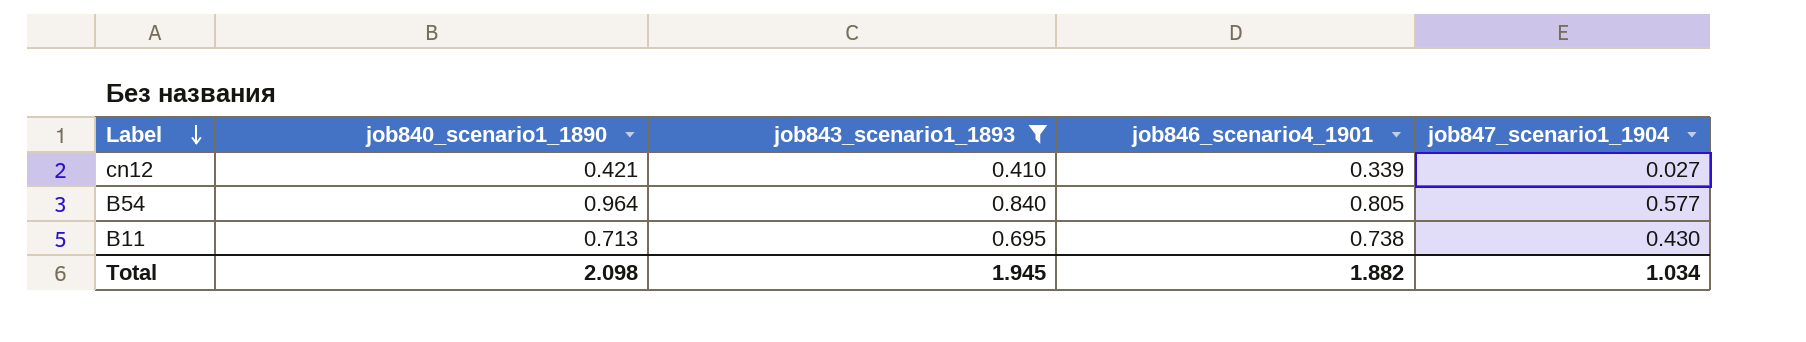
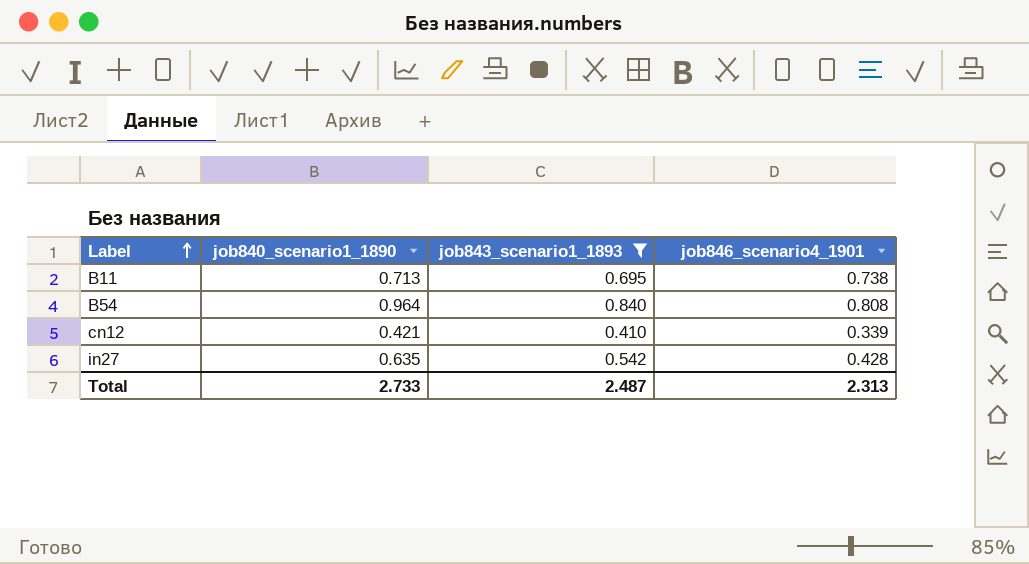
row order: Label descending -> Label ascending
column job847_scenario1_1904 | position: 5 -> none
B54 | job846_scenario4_1901: 0.805 -> 0.808
row in27: none -> 0.635 | 0.542 | 0.428
Total | job840_scenario1_1890: 2.098 -> 2.733
Total | job843_scenario1_1893: 1.945 -> 2.487
Total | job846_scenario4_1901: 1.882 -> 2.313

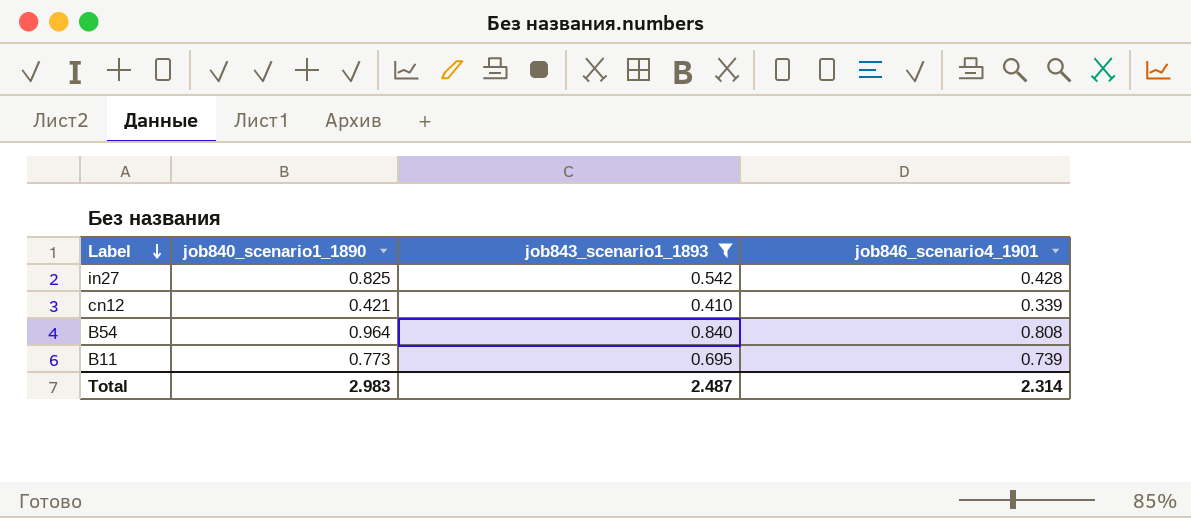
row order: Label ascending -> Label descending
in27 | job840_scenario1_1890: 0.635 -> 0.825
B11 | job840_scenario1_1890: 0.713 -> 0.773
B11 | job846_scenario4_1901: 0.738 -> 0.739
Total | job840_scenario1_1890: 2.733 -> 2.983
Total | job846_scenario4_1901: 2.313 -> 2.314

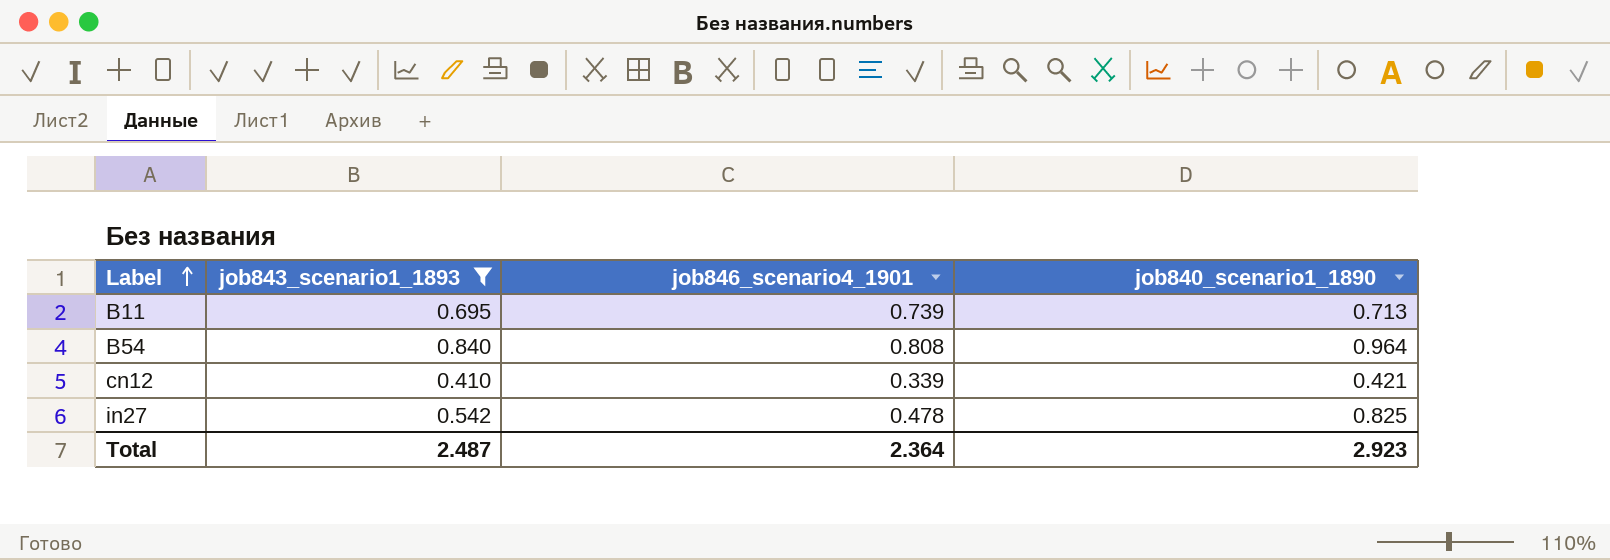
row order: Label descending -> Label ascending
column job840_scenario1_1890 | position: 2 -> 4
B11 | job840_scenario1_1890: 0.773 -> 0.713
in27 | job846_scenario4_1901: 0.428 -> 0.478
Total | job846_scenario4_1901: 2.314 -> 2.364
Total | job840_scenario1_1890: 2.983 -> 2.923

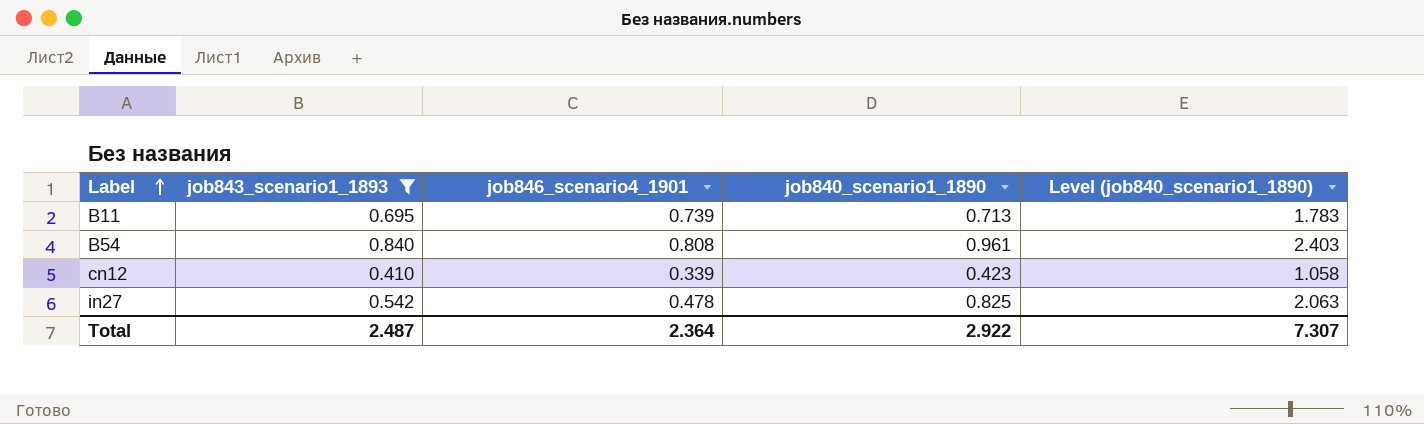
column Level (job840_scenario1_1890) | formula: none -> [job840_scenario1_1890] * 2.5
B54 | job840_scenario1_1890: 0.964 -> 0.961
cn12 | job840_scenario1_1890: 0.421 -> 0.423
Total | job840_scenario1_1890: 2.923 -> 2.922

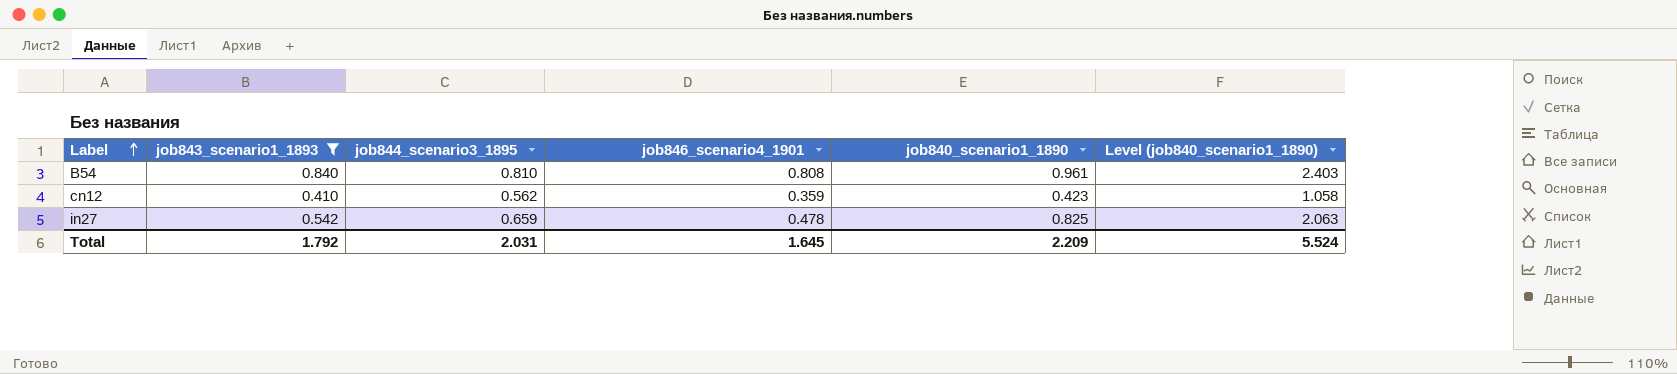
column job844_scenario3_1895 | position: none -> 3
row B11: 0.695 | 0.739 | 0.713 | 1.783 -> none
cn12 | job846_scenario4_1901: 0.339 -> 0.359
Total | job843_scenario1_1893: 2.487 -> 1.792
Total | job846_scenario4_1901: 2.364 -> 1.645
Total | job840_scenario1_1890: 2.922 -> 2.209
Total | Level (job840_scenario1_1890): 7.307 -> 5.524

